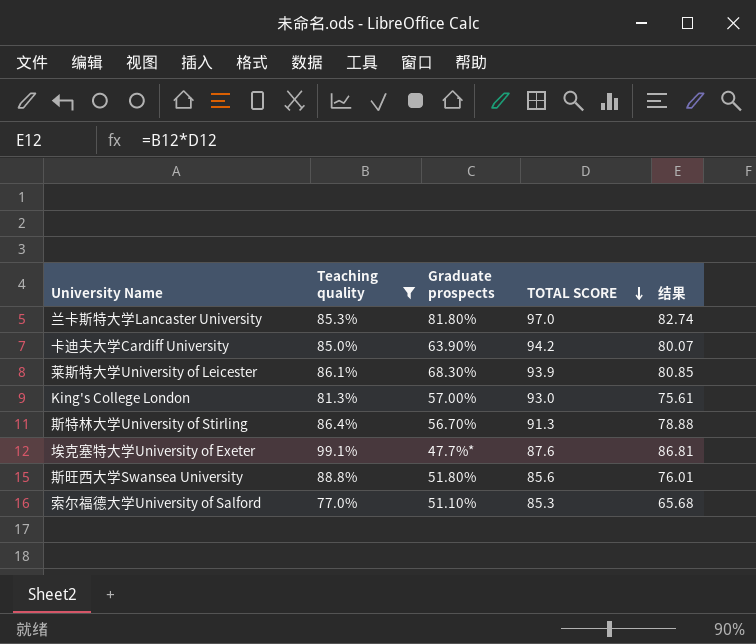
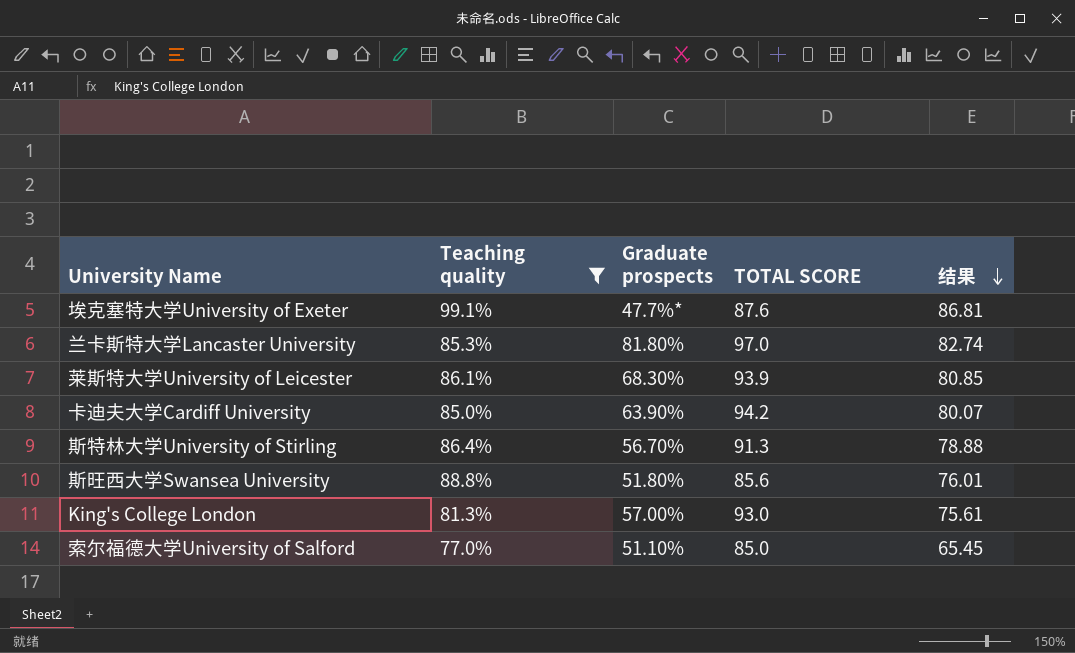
row order: TOTAL SCORE descending -> 结果 descending
索尔福德大学University of Salford | TOTAL SCORE: 85.3 -> 85.0
索尔福德大学University of Salford | 结果: 65.68 -> 65.45

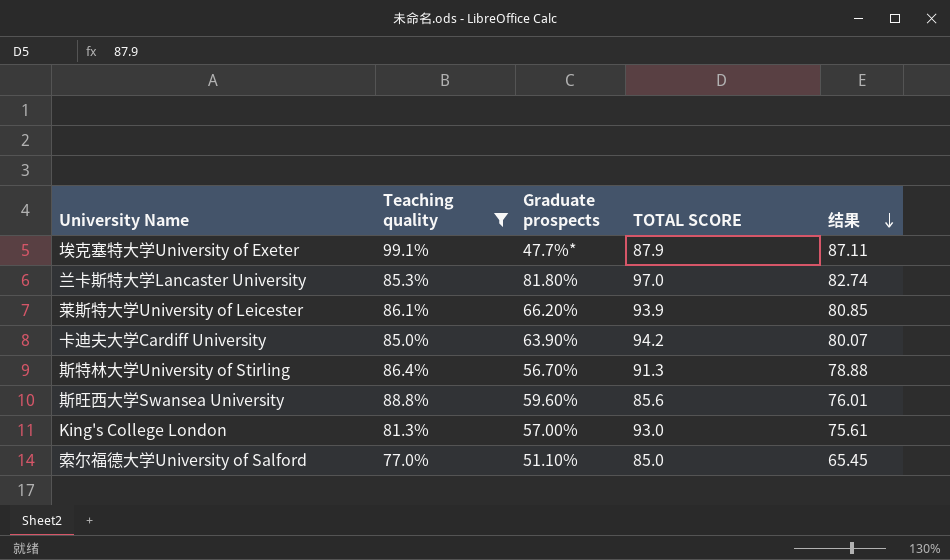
埃克塞特大学University of Exeter | TOTAL SCORE: 87.6 -> 87.9
埃克塞特大学University of Exeter | 结果: 86.81 -> 87.11
莱斯特大学University of Leicester | Graduate prospects: 68.30% -> 66.20%
斯旺西大学Swansea University | Graduate prospects: 51.80% -> 59.60%

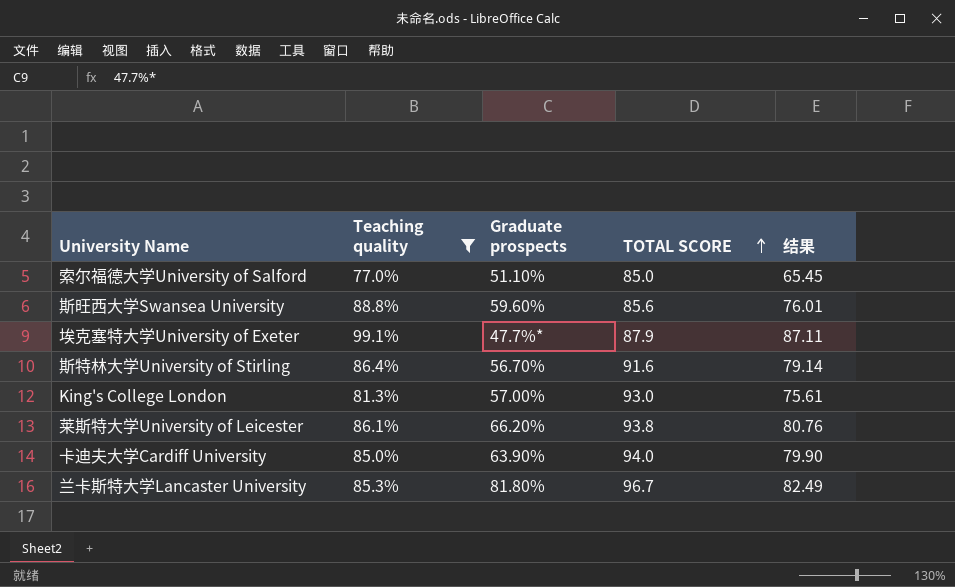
row order: 结果 descending -> TOTAL SCORE ascending
斯特林大学University of Stirling | TOTAL SCORE: 91.3 -> 91.6
斯特林大学University of Stirling | 结果: 78.88 -> 79.14
莱斯特大学University of Leicester | TOTAL SCORE: 93.9 -> 93.8
莱斯特大学University of Leicester | 结果: 80.85 -> 80.76
卡迪夫大学Cardiff University | TOTAL SCORE: 94.2 -> 94.0
卡迪夫大学Cardiff University | 结果: 80.07 -> 79.90
兰卡斯特大学Lancaster University | TOTAL SCORE: 97.0 -> 96.7
兰卡斯特大学Lancaster University | 结果: 82.74 -> 82.49

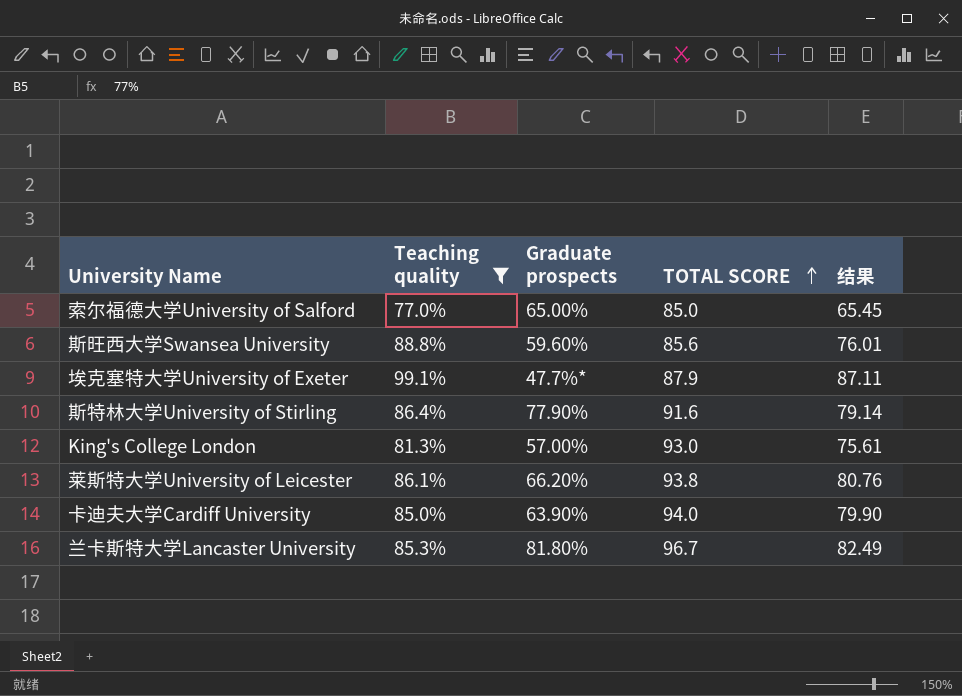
索尔福德大学University of Salford | Graduate prospects: 51.10% -> 65.00%
斯特林大学University of Stirling | Graduate prospects: 56.70% -> 77.90%

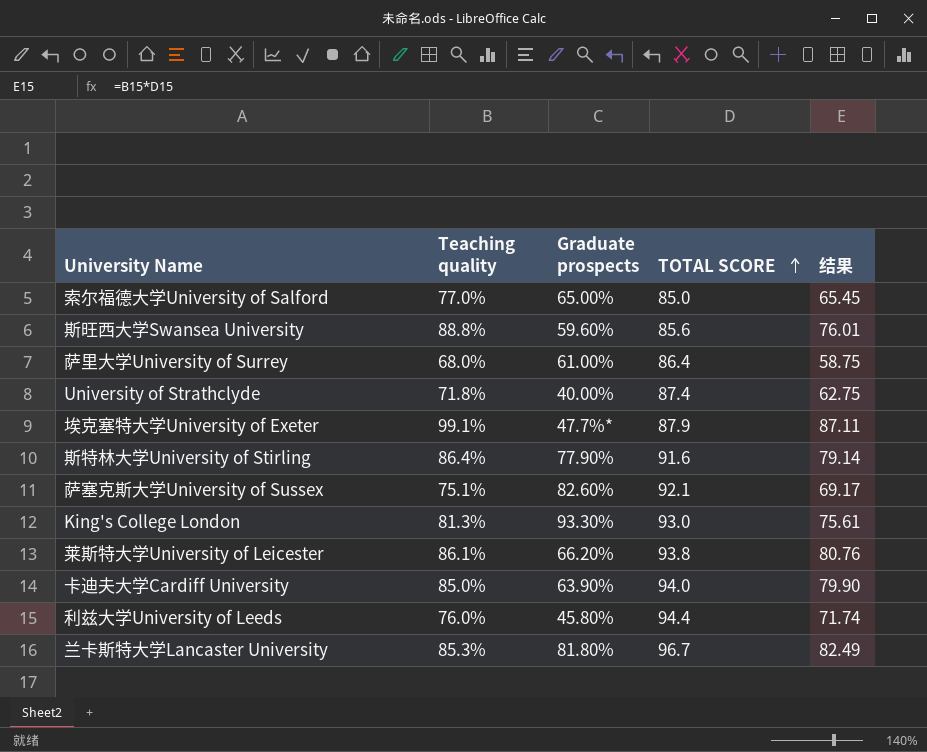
filter: Teaching quality >= 77.0% -> none
King's College London | Graduate prospects: 57.00% -> 93.30%

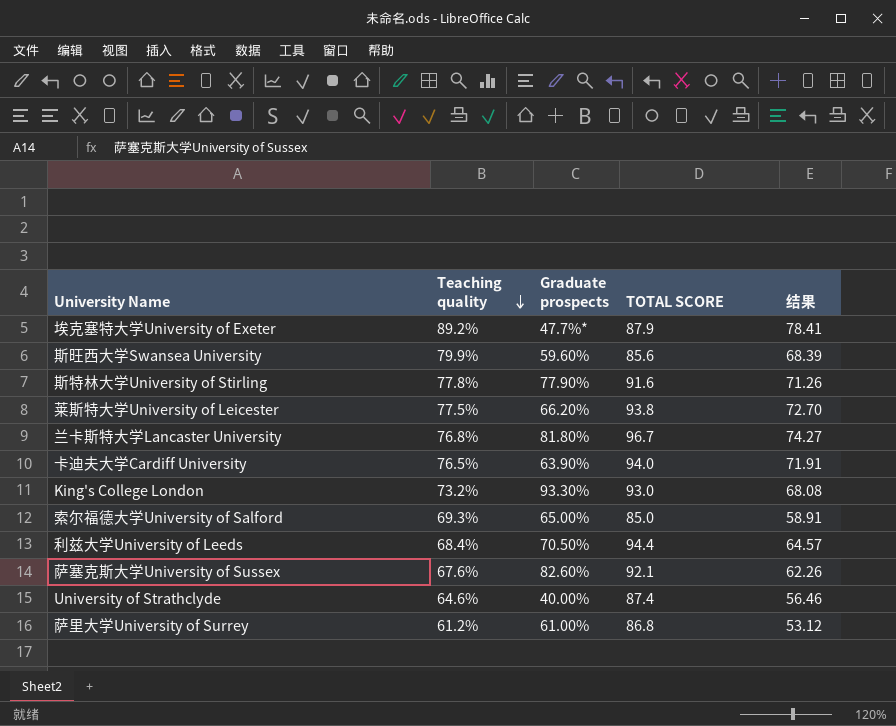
row order: TOTAL SCORE ascending -> Teaching quality descending
埃克塞特大学University of Exeter | Teaching quality: 99.1% -> 89.2%
埃克塞特大学University of Exeter | 结果: 87.11 -> 78.41
斯旺西大学Swansea University | Teaching quality: 88.8% -> 79.9%
斯旺西大学Swansea University | 结果: 76.01 -> 68.39
斯特林大学University of Stirling | Teaching quality: 86.4% -> 77.8%
斯特林大学University of Stirling | 结果: 79.14 -> 71.26
莱斯特大学University of Leicester | Teaching quality: 86.1% -> 77.5%
莱斯特大学University of Leicester | 结果: 80.76 -> 72.70
兰卡斯特大学Lancaster University | Teaching quality: 85.3% -> 76.8%
兰卡斯特大学Lancaster University | 结果: 82.49 -> 74.27
卡迪夫大学Cardiff University | Teaching quality: 85.0% -> 76.5%
卡迪夫大学Cardiff University | 结果: 79.90 -> 71.91
King's College London | Teaching quality: 81.3% -> 73.2%
King's College London | 结果: 75.61 -> 68.08
索尔福德大学University of Salford | Teaching quality: 77.0% -> 69.3%
索尔福德大学University of Salford | 结果: 65.45 -> 58.91
利兹大学University of Leeds | Teaching quality: 76.0% -> 68.4%
利兹大学University of Leeds | Graduate prospects: 45.80% -> 70.50%
利兹大学University of Leeds | 结果: 71.74 -> 64.57
萨塞克斯大学University of Sussex | Teaching quality: 75.1% -> 67.6%
萨塞克斯大学University of Sussex | 结果: 69.17 -> 62.26
University of Strathclyde | Teaching quality: 71.8% -> 64.6%
University of Strathclyde | 结果: 62.75 -> 56.46
萨里大学University of Surrey | Teaching quality: 68.0% -> 61.2%
萨里大学University of Surrey | TOTAL SCORE: 86.4 -> 86.8
萨里大学University of Surrey | 结果: 58.75 -> 53.12

